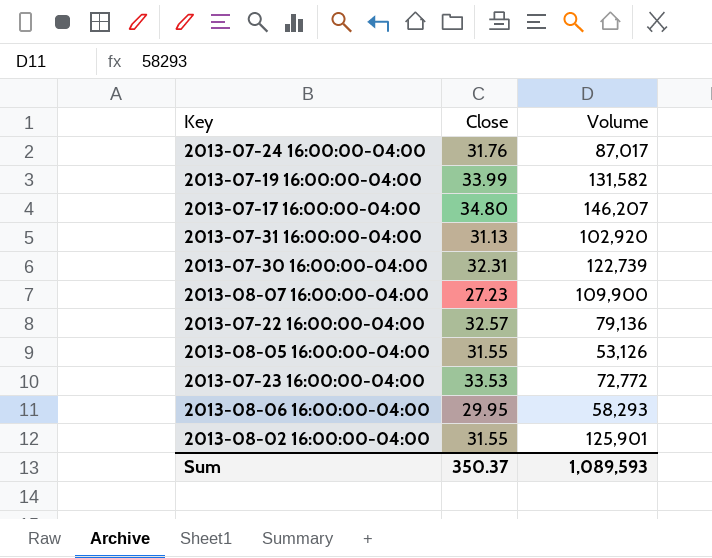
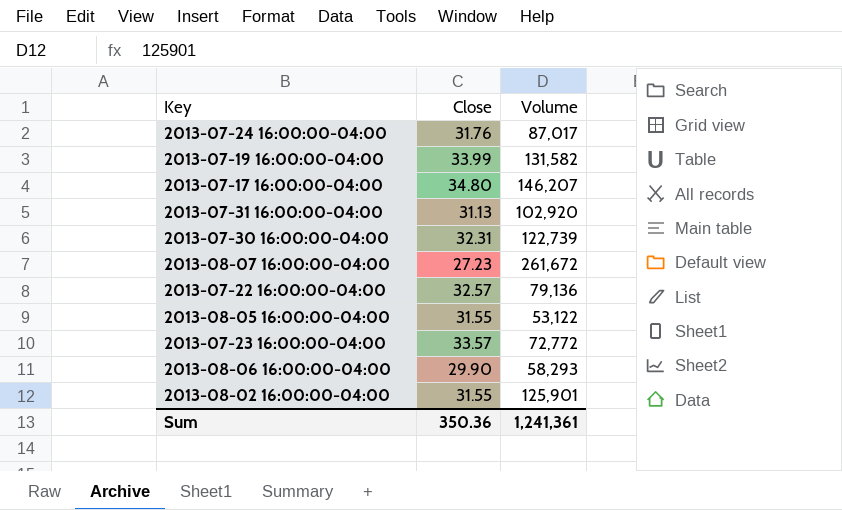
2013-08-07 16:00:00-04:00 | Volume: 109,900 -> 261,672
2013-08-05 16:00:00-04:00 | Volume: 53,126 -> 53,122
2013-07-23 16:00:00-04:00 | Close: 33.53 -> 33.57
2013-08-06 16:00:00-04:00 | Close: 29.95 -> 29.90
Sum | Close: 350.37 -> 350.36
Sum | Volume: 1,089,593 -> 1,241,361

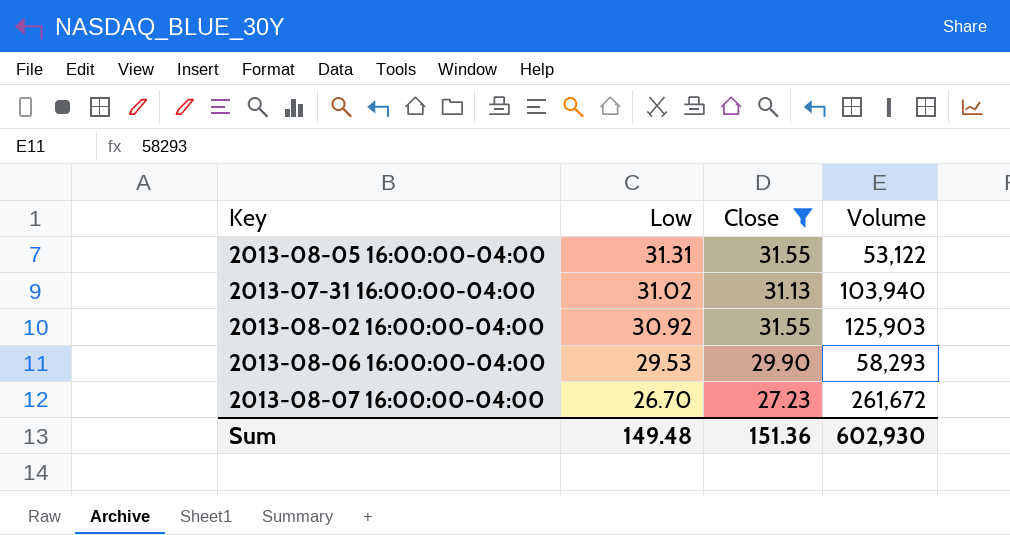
filter: none -> Close <= 31.55
row order: none -> Low descending
column Low | position: none -> 2
2013-07-31 16:00:00-04:00 | Volume: 102,920 -> 103,940
2013-08-02 16:00:00-04:00 | Volume: 125,901 -> 125,903
Sum | Close: 350.36 -> 151.36
Sum | Volume: 1,241,361 -> 602,930

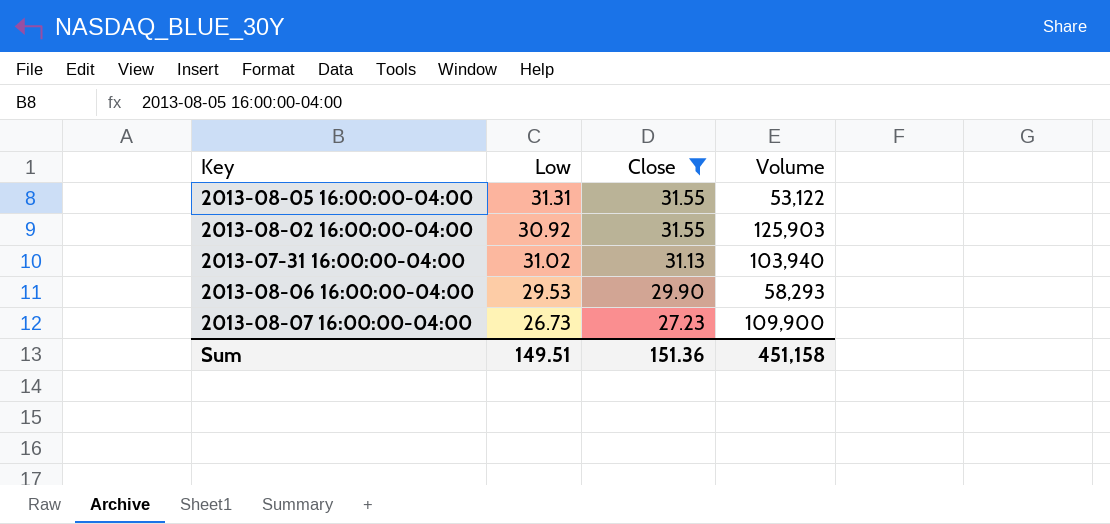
row order: Low descending -> Close descending
2013-08-07 16:00:00-04:00 | Low: 26.70 -> 26.73
2013-08-07 16:00:00-04:00 | Volume: 261,672 -> 109,900
Sum | Low: 149.48 -> 149.51
Sum | Volume: 602,930 -> 451,158

